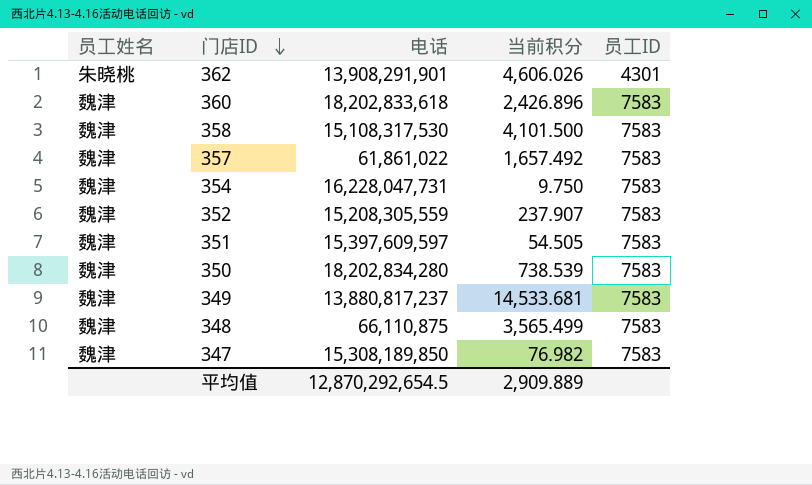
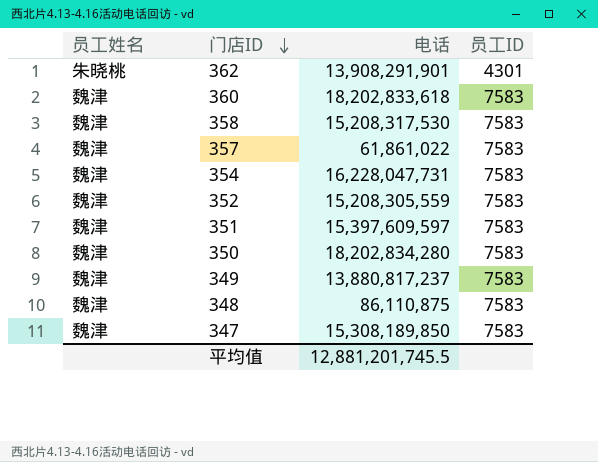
column 当前积分 | position: 4 -> none
358 | 电话: 15,108,317,530 -> 15,208,317,530
348 | 电话: 66,110,875 -> 86,110,875
平均值 | 电话: 12,870,292,654.5 -> 12,881,201,745.5

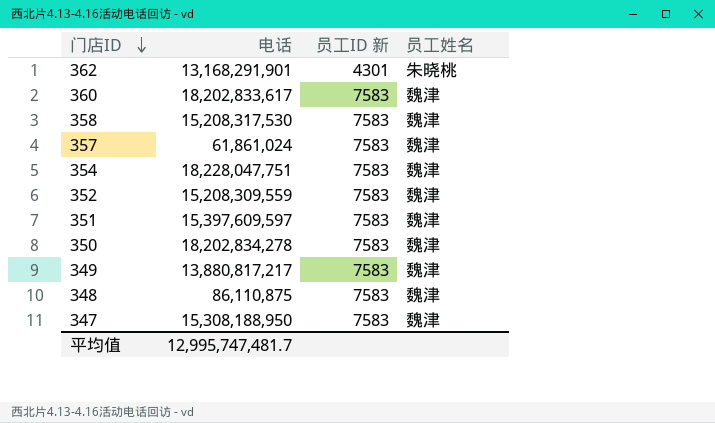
column name: 员工ID -> 员工ID 新
column 员工姓名 | position: 1 -> 4
362 | 电话: 13,908,291,901 -> 13,168,291,901
360 | 电话: 18,202,833,618 -> 18,202,833,617
357 | 电话: 61,861,022 -> 61,861,024
354 | 电话: 16,228,047,731 -> 18,228,047,751
352 | 电话: 15,208,305,559 -> 15,208,309,559
350 | 电话: 18,202,834,280 -> 18,202,834,278
349 | 电话: 13,880,817,237 -> 13,880,817,217
347 | 电话: 15,308,189,850 -> 15,308,188,950
平均值 | 电话: 12,881,201,745.5 -> 12,995,747,481.7

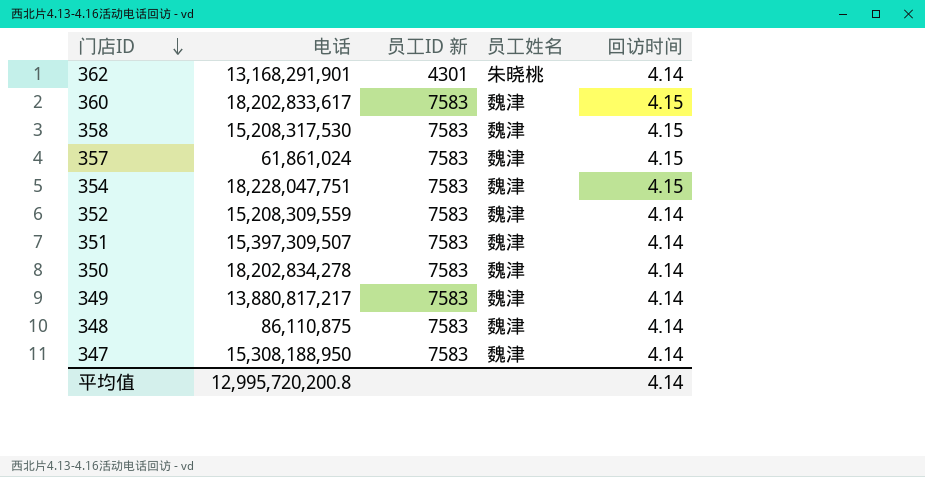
column 回访时间 | position: none -> 5
351 | 电话: 15,397,609,597 -> 15,397,309,507
平均值 | 电话: 12,995,747,481.7 -> 12,995,720,200.8

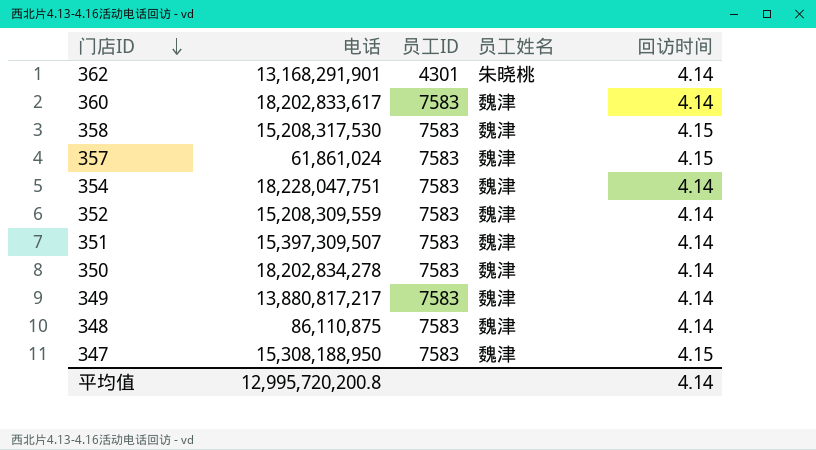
column name: 员工ID 新 -> 员工ID
360 | 回访时间: 4.15 -> 4.14
354 | 回访时间: 4.15 -> 4.14
347 | 回访时间: 4.14 -> 4.15

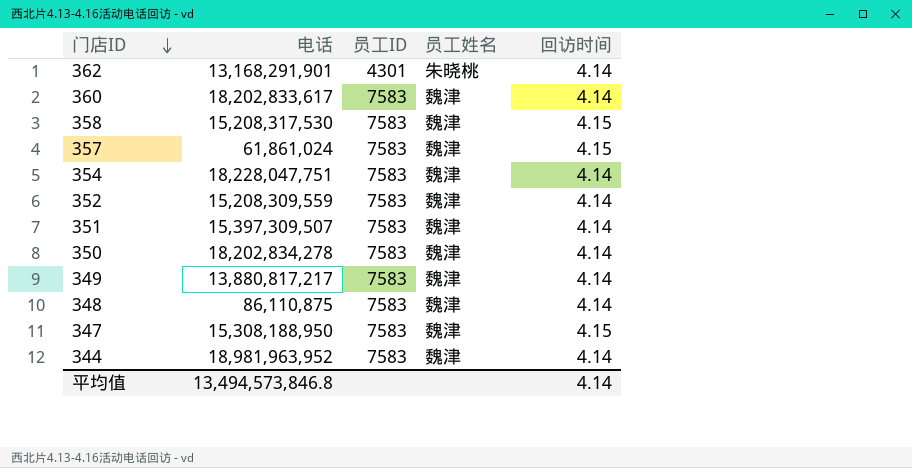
row 344: none -> 18,981,963,952 | 7583 | 魏津 | 4.14
平均值 | 电话: 12,995,720,200.8 -> 13,494,573,846.8

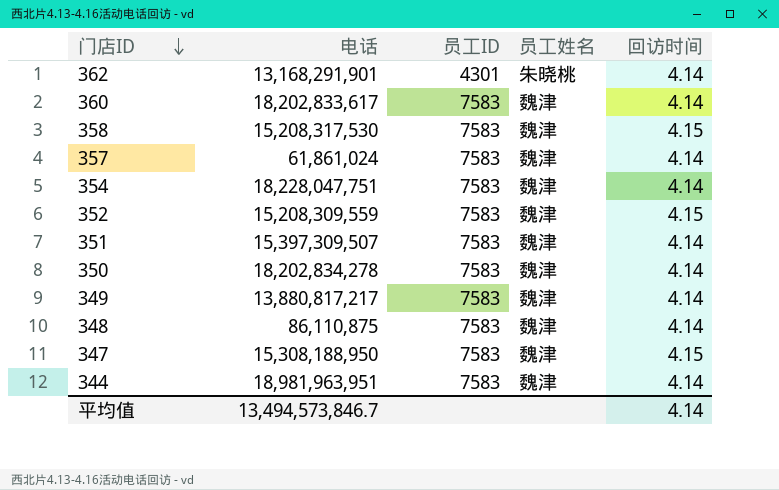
357 | 回访时间: 4.15 -> 4.14
352 | 回访时间: 4.14 -> 4.15
344 | 电话: 18,981,963,952 -> 18,981,963,951
平均值 | 电话: 13,494,573,846.8 -> 13,494,573,846.7

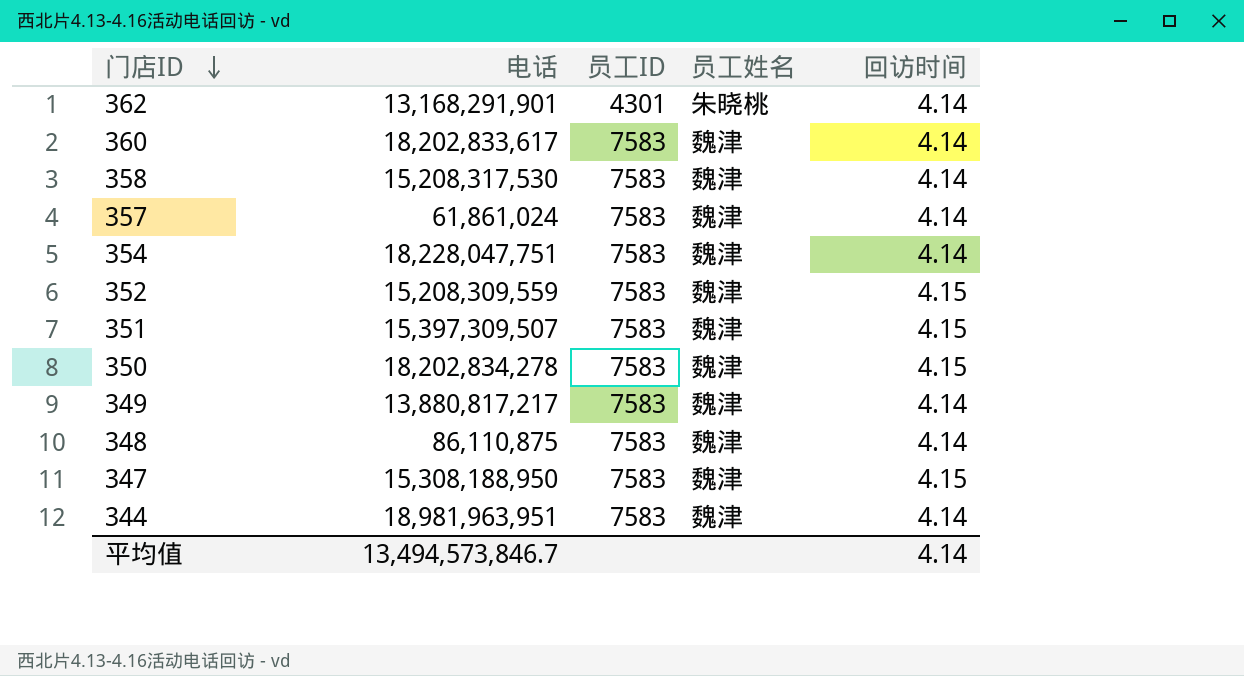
358 | 回访时间: 4.15 -> 4.14
351 | 回访时间: 4.14 -> 4.15
350 | 回访时间: 4.14 -> 4.15

